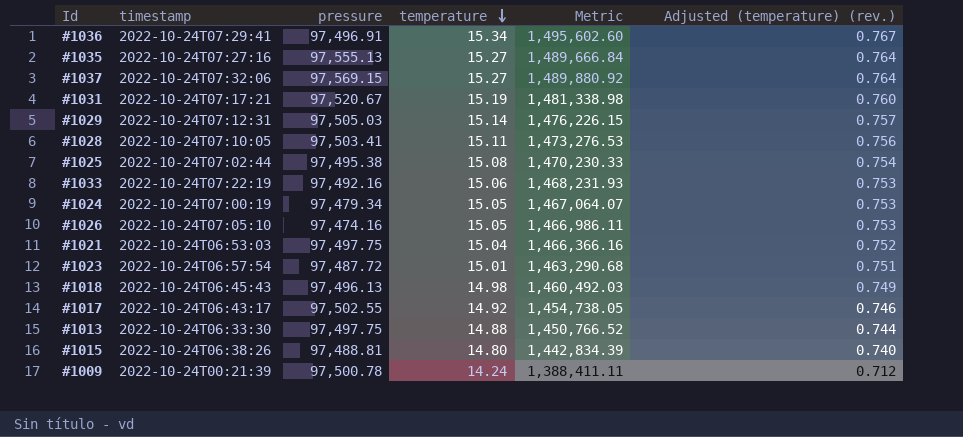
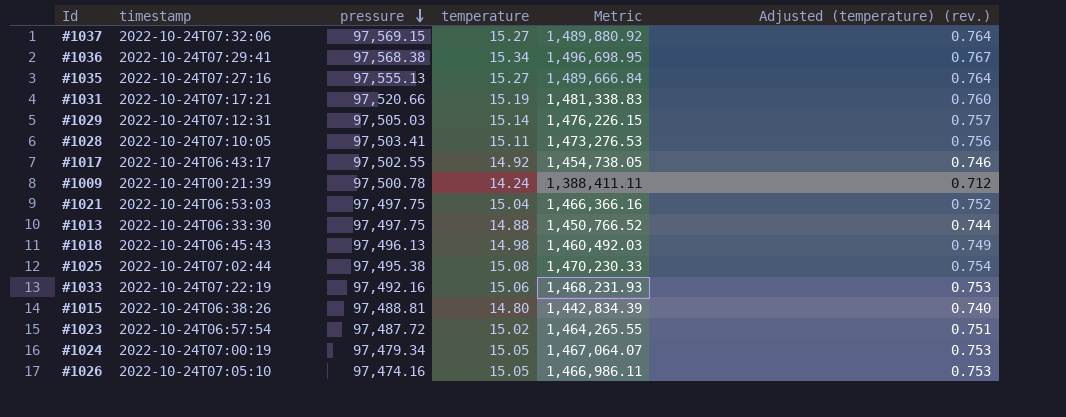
row order: temperature descending -> pressure descending
#1036 | pressure: 97,496.91 -> 97,568.38
#1036 | Metric: 1,495,602.60 -> 1,496,698.95
#1031 | pressure: 97,520.67 -> 97,520.66
#1031 | Metric: 1,481,338.98 -> 1,481,338.83
#1023 | temperature: 15.01 -> 15.02
#1023 | Metric: 1,463,290.68 -> 1,464,265.55

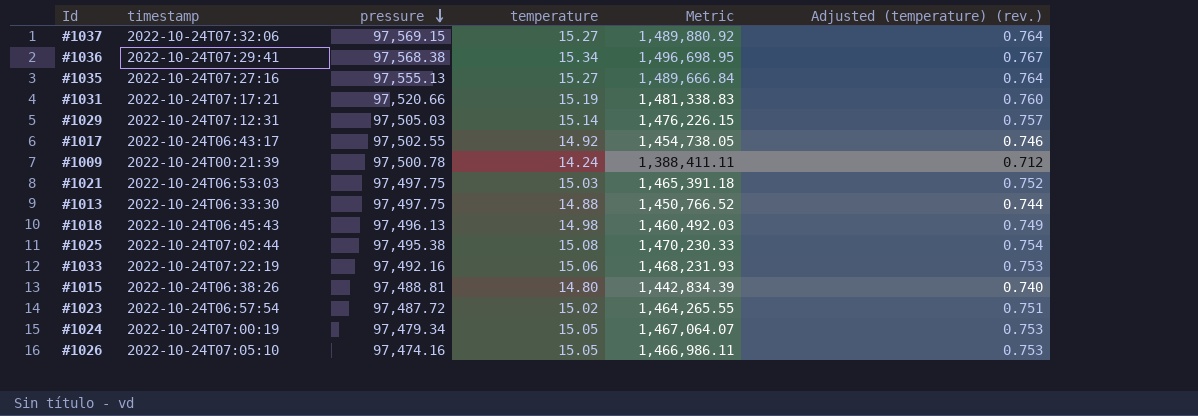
row #1028: 2022-10-24T07:10:05 | 97,503.41 | 15.11 | 1,473,276.53 | 0.756 -> none
#1021 | temperature: 15.04 -> 15.03
#1021 | Metric: 1,466,366.16 -> 1,465,391.18

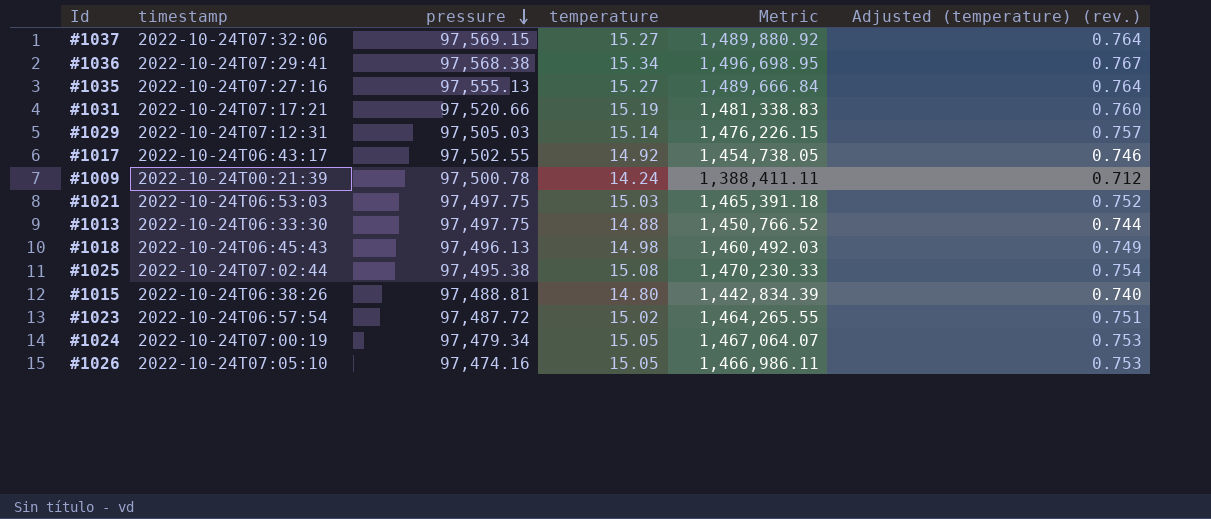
row #1033: 2022-10-24T07:22:19 | 97,492.16 | 15.06 | 1,468,231.93 | 0.753 -> none

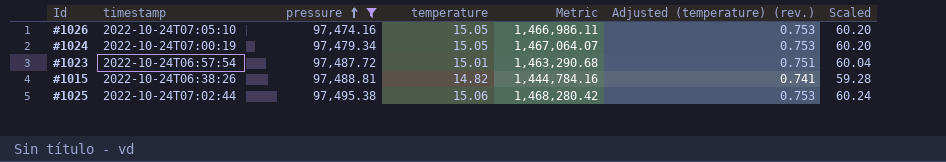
filter: none -> pressure <= 97,495.38
row order: pressure descending -> pressure ascending
column Scaled | formula: none -> [temperature] * 4
#1023 | temperature: 15.02 -> 15.01
#1023 | Metric: 1,464,265.55 -> 1,463,290.68
#1015 | temperature: 14.80 -> 14.82
#1015 | Metric: 1,442,834.39 -> 1,444,784.16
#1015 | Adjusted (temperature) (rev.): 0.740 -> 0.741
#1025 | temperature: 15.08 -> 15.06
#1025 | Metric: 1,470,230.33 -> 1,468,280.42
#1025 | Adjusted (temperature) (rev.): 0.754 -> 0.753

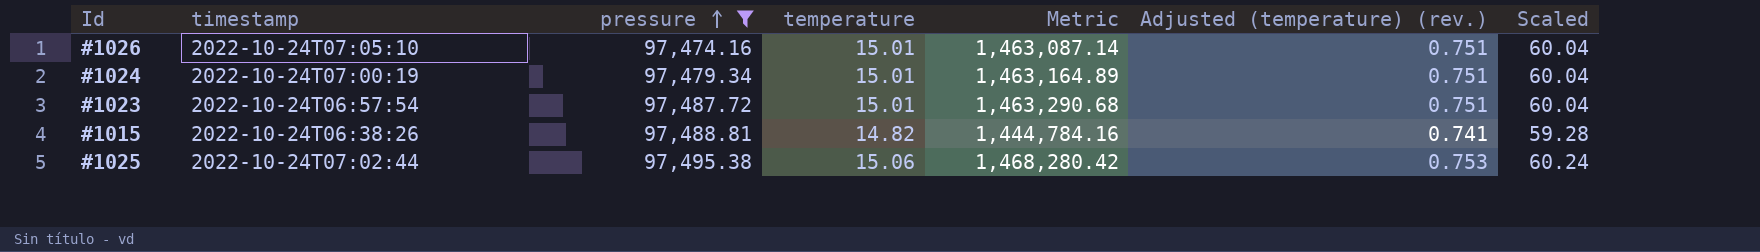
#1026 | temperature: 15.05 -> 15.01
#1026 | Metric: 1,466,986.11 -> 1,463,087.14
#1026 | Adjusted (temperature) (rev.): 0.753 -> 0.751
#1026 | Scaled: 60.20 -> 60.04
#1024 | temperature: 15.05 -> 15.01
#1024 | Metric: 1,467,064.07 -> 1,463,164.89
#1024 | Adjusted (temperature) (rev.): 0.753 -> 0.751
#1024 | Scaled: 60.20 -> 60.04

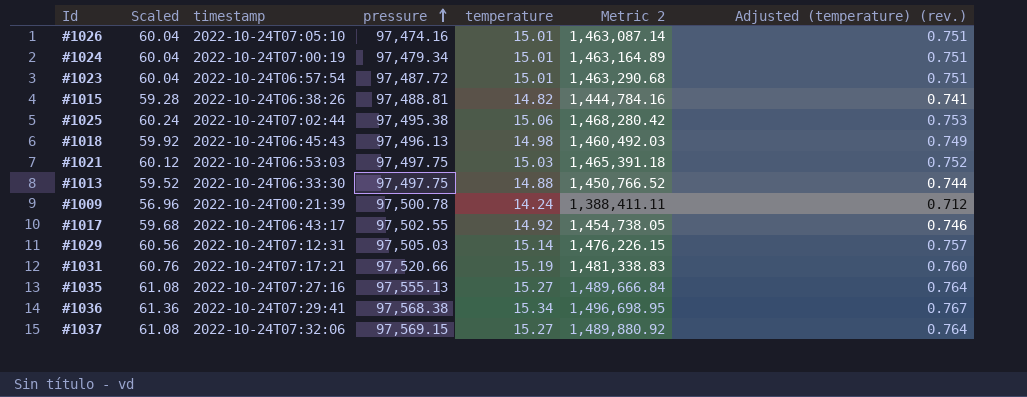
filter: pressure <= 97,495.38 -> none
column Scaled | position: 7 -> 2
column name: Metric -> Metric 2

